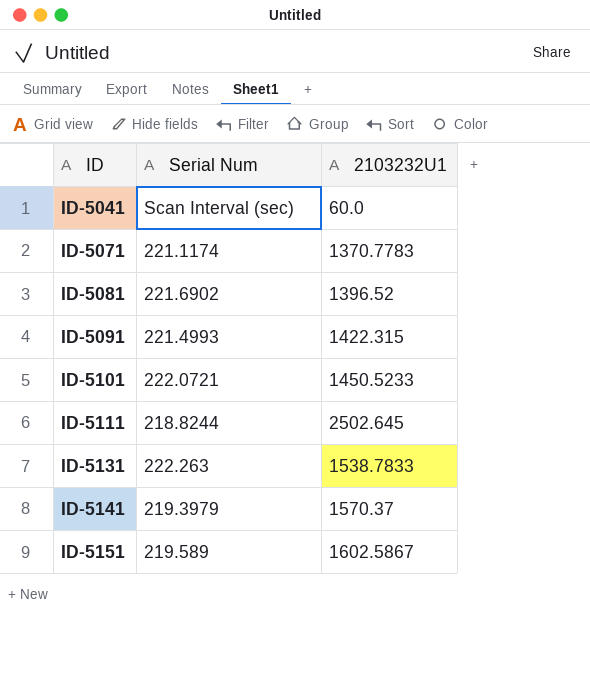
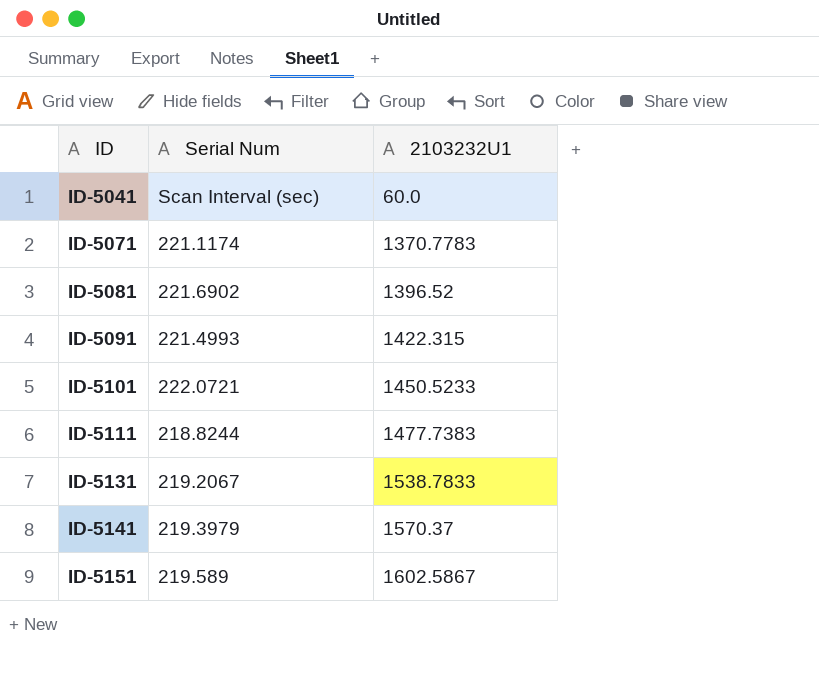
ID-5111 | 2103232U1: 2502.645 -> 1477.7383
ID-5131 | Serial Num: 222.263 -> 219.2067

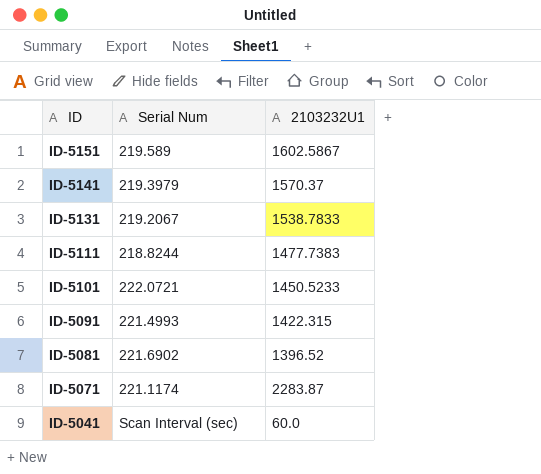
row order: ID ascending -> ID descending
ID-5071 | 2103232U1: 1370.7783 -> 2283.87

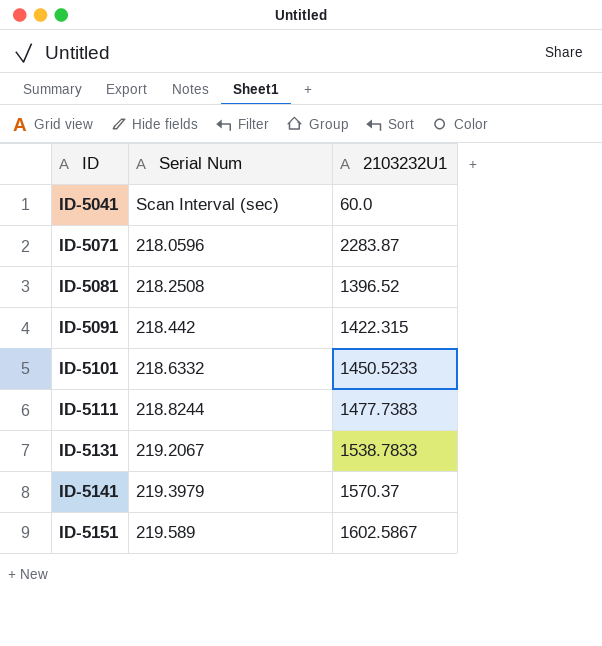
row order: ID descending -> ID ascending
ID-5071 | Serial Num: 221.1174 -> 218.0596
ID-5081 | Serial Num: 221.6902 -> 218.2508
ID-5091 | Serial Num: 221.4993 -> 218.442
ID-5101 | Serial Num: 222.0721 -> 218.6332

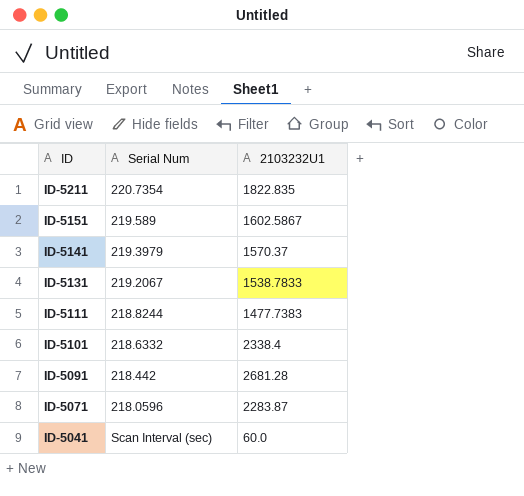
row order: ID ascending -> ID descending
row ID-5081: 218.2508 | 1396.52 -> none
row ID-5211: none -> 220.7354 | 1822.835
ID-5101 | 2103232U1: 1450.5233 -> 2338.4
ID-5091 | 2103232U1: 1422.315 -> 2681.28

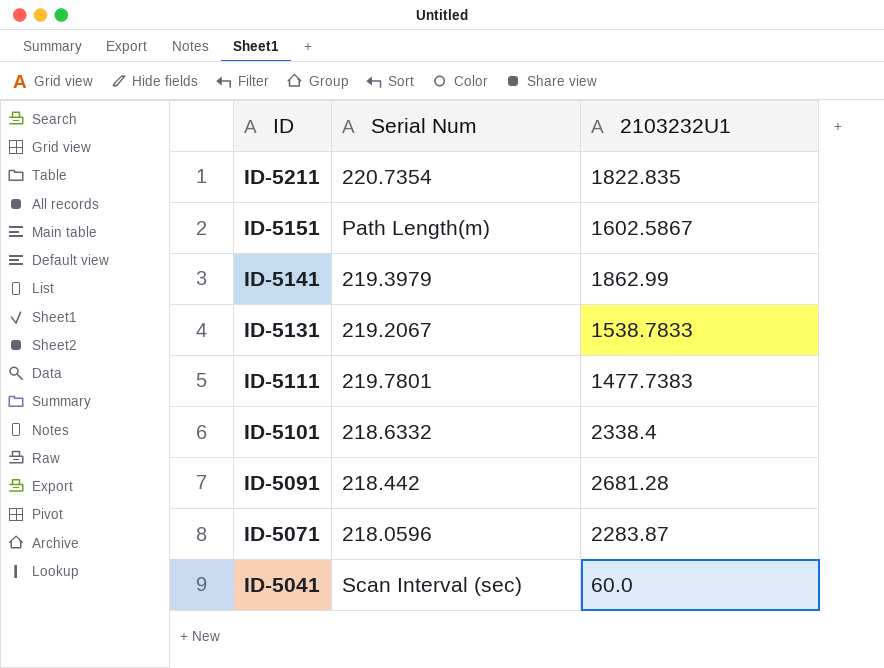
ID-5151 | Serial Num: 219.589 -> Path Length(m)
ID-5141 | 2103232U1: 1570.37 -> 1862.99
ID-5111 | Serial Num: 218.8244 -> 219.7801

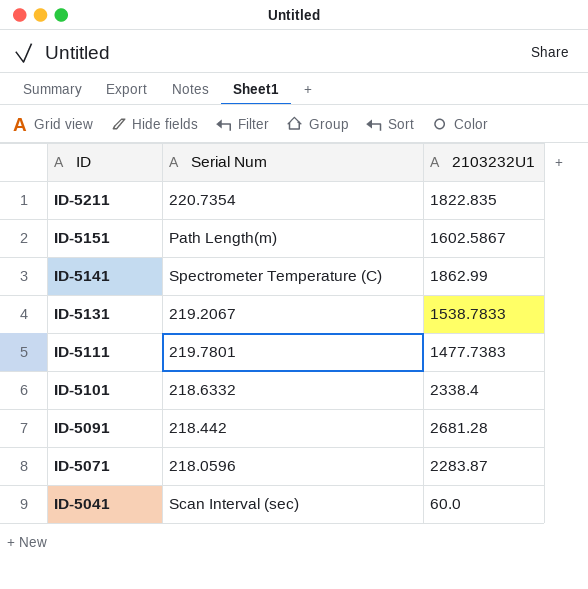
ID-5141 | Serial Num: 219.3979 -> Spectrometer Temperature (C)

